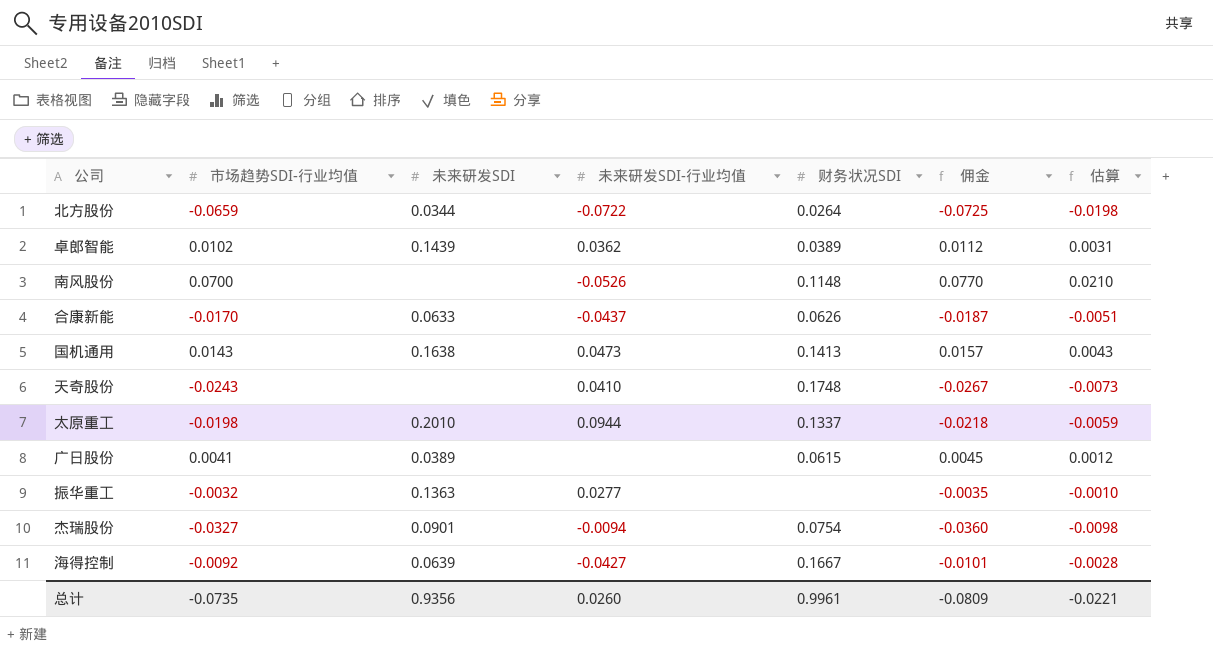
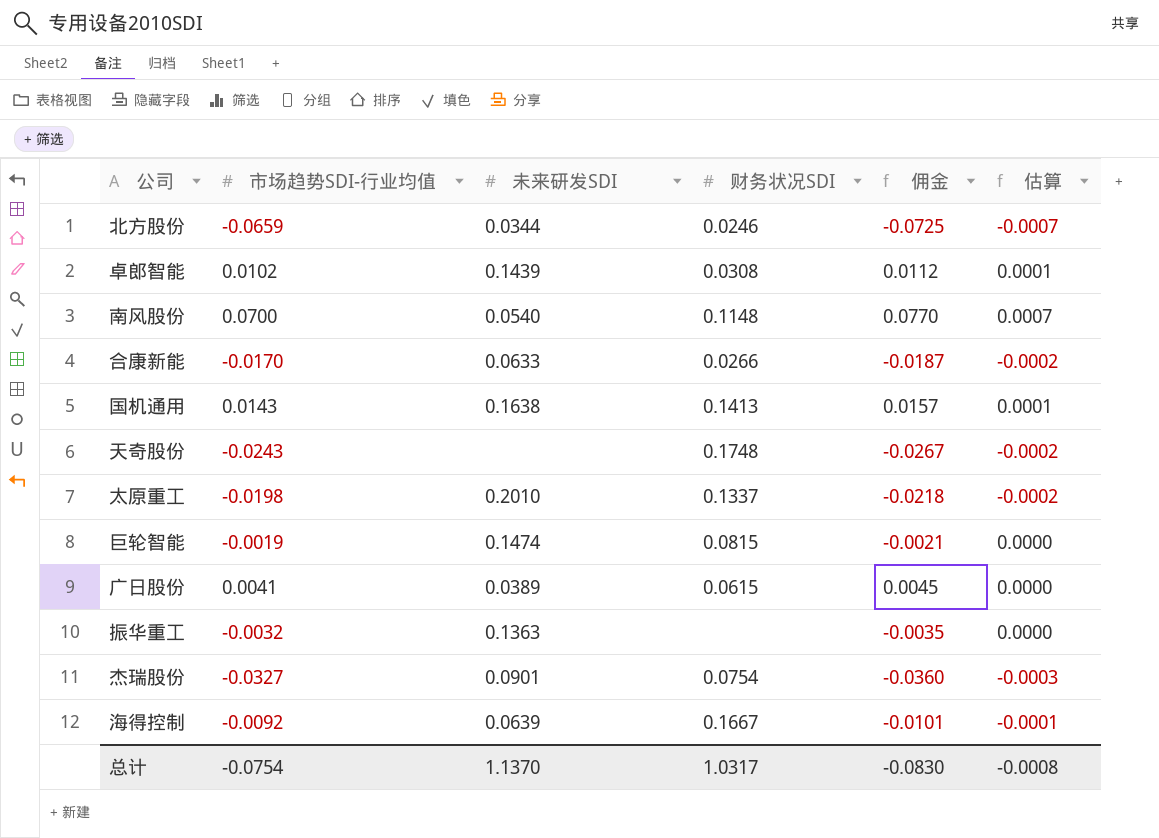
column 未来研发SDI-行业均值 | position: 4 -> none
column 估算 | formula: [市场趋势SDI-行业均值] * 0.3 -> [市场趋势SDI-行业均值] * 0.01
北方股份 | 财务状况SDI: 0.0264 -> 0.0246
卓郎智能 | 财务状况SDI: 0.0389 -> 0.0308
南风股份 | 未来研发SDI: none -> 0.0540
合康新能 | 财务状况SDI: 0.0626 -> 0.0266
row 巨轮智能: none -> -0.0019 | 0.1474 | 0.0815 | -0.0021 | 0.0000
总计 | 市场趋势SDI-行业均值: -0.0735 -> -0.0754
总计 | 未来研发SDI: 0.9356 -> 1.1370
总计 | 财务状况SDI: 0.9961 -> 1.0317
总计 | 佣金: -0.0809 -> -0.0830
总计 | 估算: -0.0221 -> -0.0008

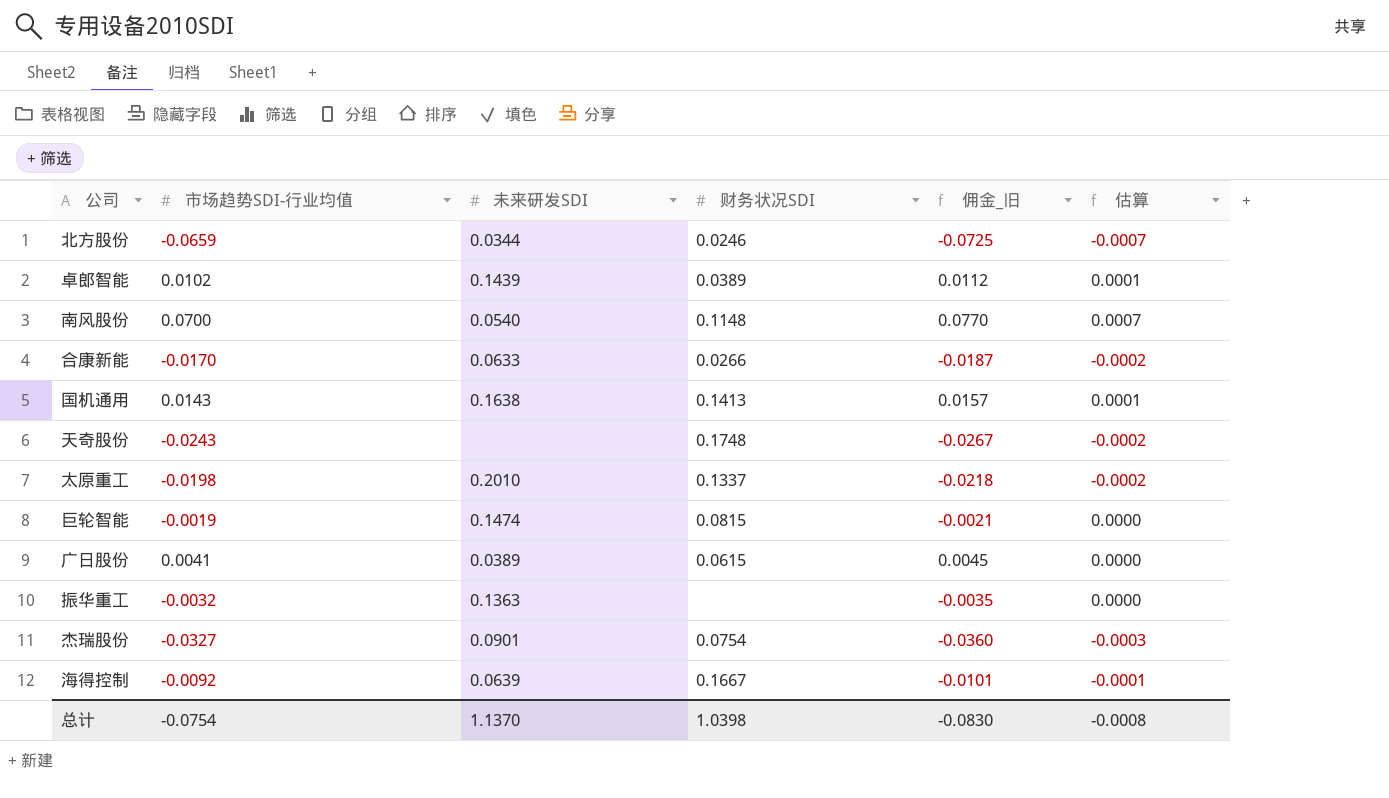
column name: 佣金 -> 佣金_旧
卓郎智能 | 财务状况SDI: 0.0308 -> 0.0389
总计 | 财务状况SDI: 1.0317 -> 1.0398

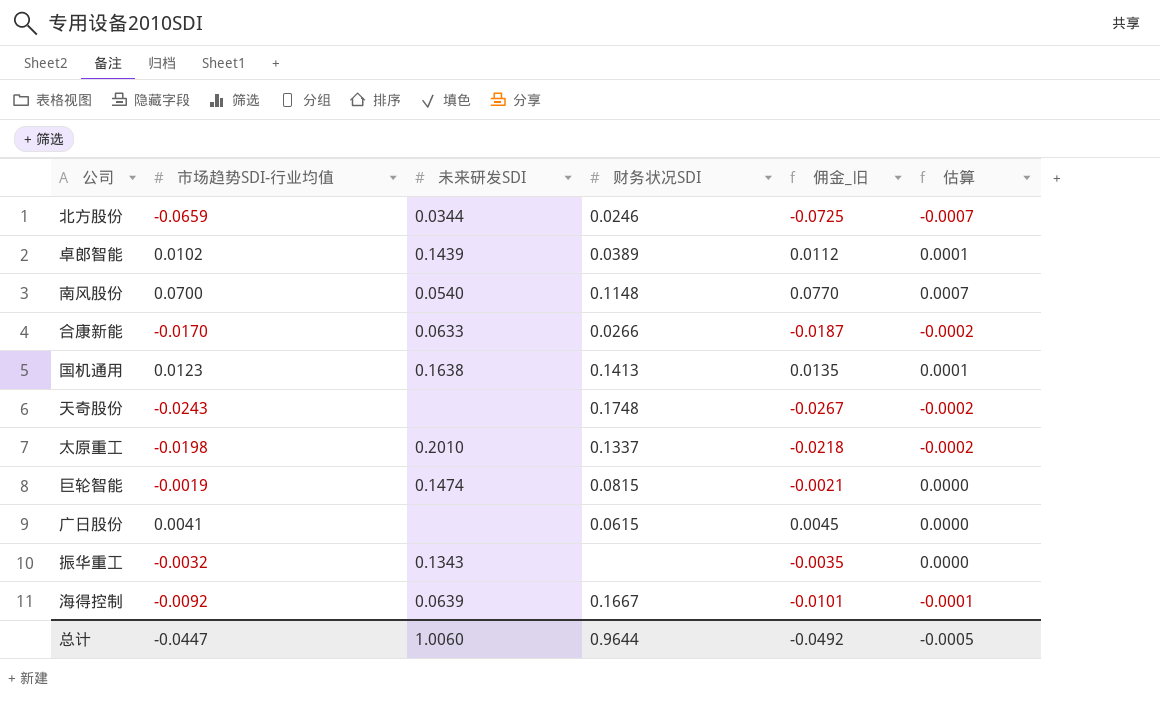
row 杰瑞股份: -0.0327 | 0.0901 | 0.0754 | -0.0360 | -0.0003 -> none
国机通用 | 市场趋势SDI-行业均值: 0.0143 -> 0.0123
国机通用 | 佣金_旧: 0.0157 -> 0.0135
广日股份 | 未来研发SDI: 0.0389 -> none
振华重工 | 未来研发SDI: 0.1363 -> 0.1343
总计 | 市场趋势SDI-行业均值: -0.0754 -> -0.0447
总计 | 未来研发SDI: 1.1370 -> 1.0060
总计 | 财务状况SDI: 1.0398 -> 0.9644
总计 | 佣金_旧: -0.0830 -> -0.0492
总计 | 估算: -0.0008 -> -0.0005

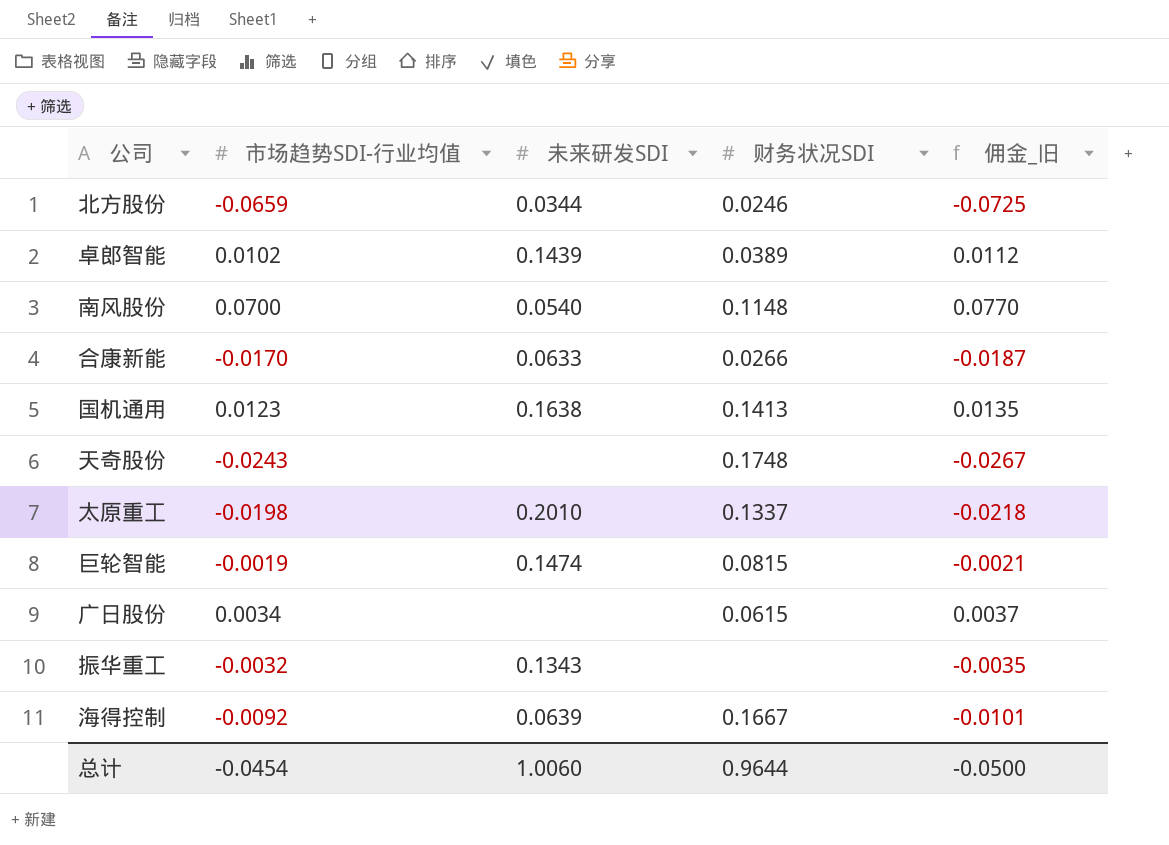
column 估算 | formula: [市场趋势SDI-行业均值] * 0.01 -> none
广日股份 | 市场趋势SDI-行业均值: 0.0041 -> 0.0034
广日股份 | 佣金_旧: 0.0045 -> 0.0037
总计 | 市场趋势SDI-行业均值: -0.0447 -> -0.0454
总计 | 佣金_旧: -0.0492 -> -0.0500

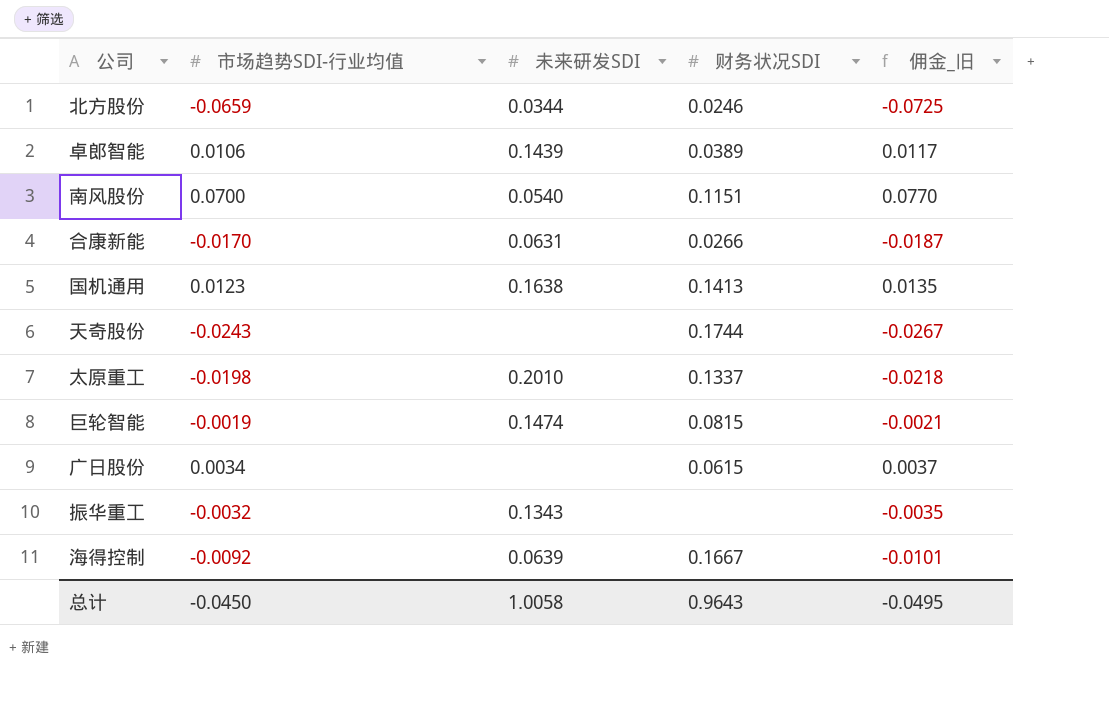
卓郎智能 | 市场趋势SDI-行业均值: 0.0102 -> 0.0106
卓郎智能 | 佣金_旧: 0.0112 -> 0.0117
南风股份 | 财务状况SDI: 0.1148 -> 0.1151
合康新能 | 未来研发SDI: 0.0633 -> 0.0631
天奇股份 | 财务状况SDI: 0.1748 -> 0.1744
总计 | 市场趋势SDI-行业均值: -0.0454 -> -0.0450
总计 | 未来研发SDI: 1.0060 -> 1.0058
总计 | 财务状况SDI: 0.9644 -> 0.9643
总计 | 佣金_旧: -0.0500 -> -0.0495

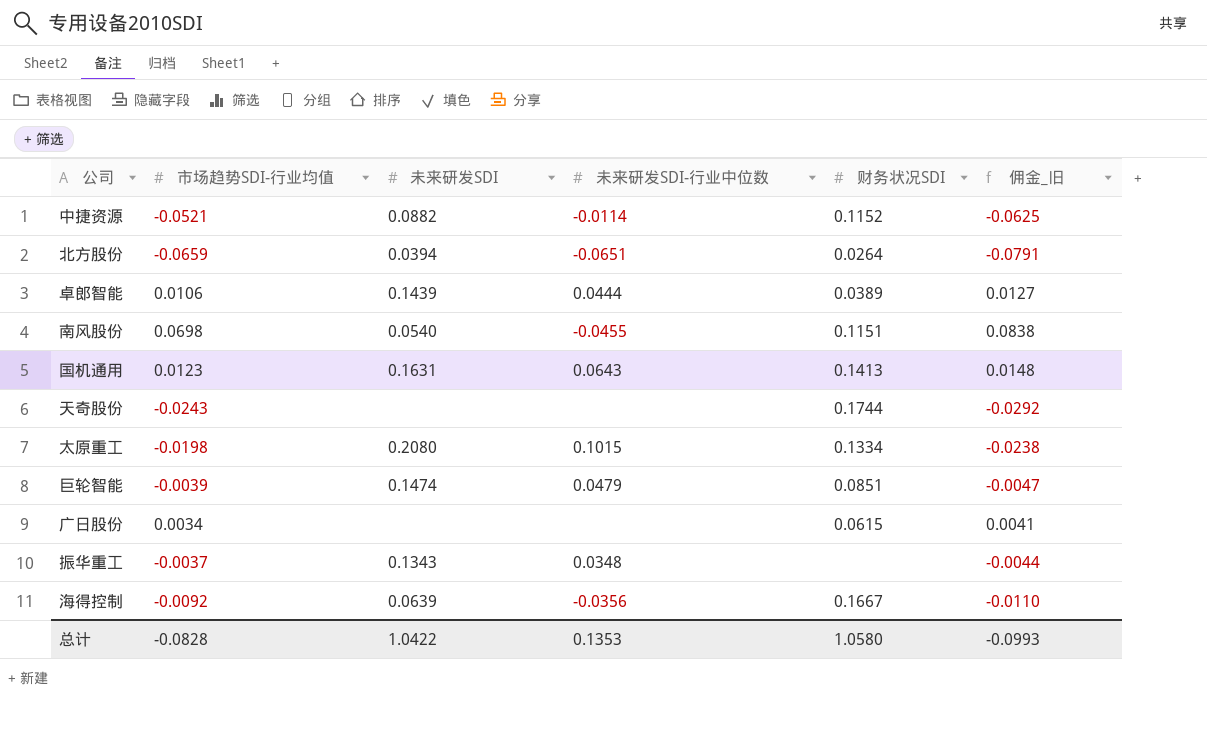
column 未来研发SDI-行业中位数 | position: none -> 4
column 佣金_旧 | formula: [市场趋势SDI-行业均值] * 1.1 -> [市场趋势SDI-行业均值] * 1.2
row 合康新能: -0.0170 | 0.0631 | 0.0266 | -0.0187 -> none
row 中捷资源: none -> -0.0521 | 0.0882 | -0.0114 | 0.1152 | -0.0625
北方股份 | 未来研发SDI: 0.0344 -> 0.0394
北方股份 | 财务状况SDI: 0.0246 -> 0.0264
南风股份 | 市场趋势SDI-行业均值: 0.0700 -> 0.0698
国机通用 | 未来研发SDI: 0.1638 -> 0.1631
太原重工 | 未来研发SDI: 0.2010 -> 0.2080
太原重工 | 财务状况SDI: 0.1337 -> 0.1334
巨轮智能 | 市场趋势SDI-行业均值: -0.0019 -> -0.0039
巨轮智能 | 财务状况SDI: 0.0815 -> 0.0851
振华重工 | 市场趋势SDI-行业均值: -0.0032 -> -0.0037
总计 | 市场趋势SDI-行业均值: -0.0450 -> -0.0828
总计 | 未来研发SDI: 1.0058 -> 1.0422
总计 | 财务状况SDI: 0.9643 -> 1.0580
总计 | 佣金_旧: -0.0495 -> -0.0993

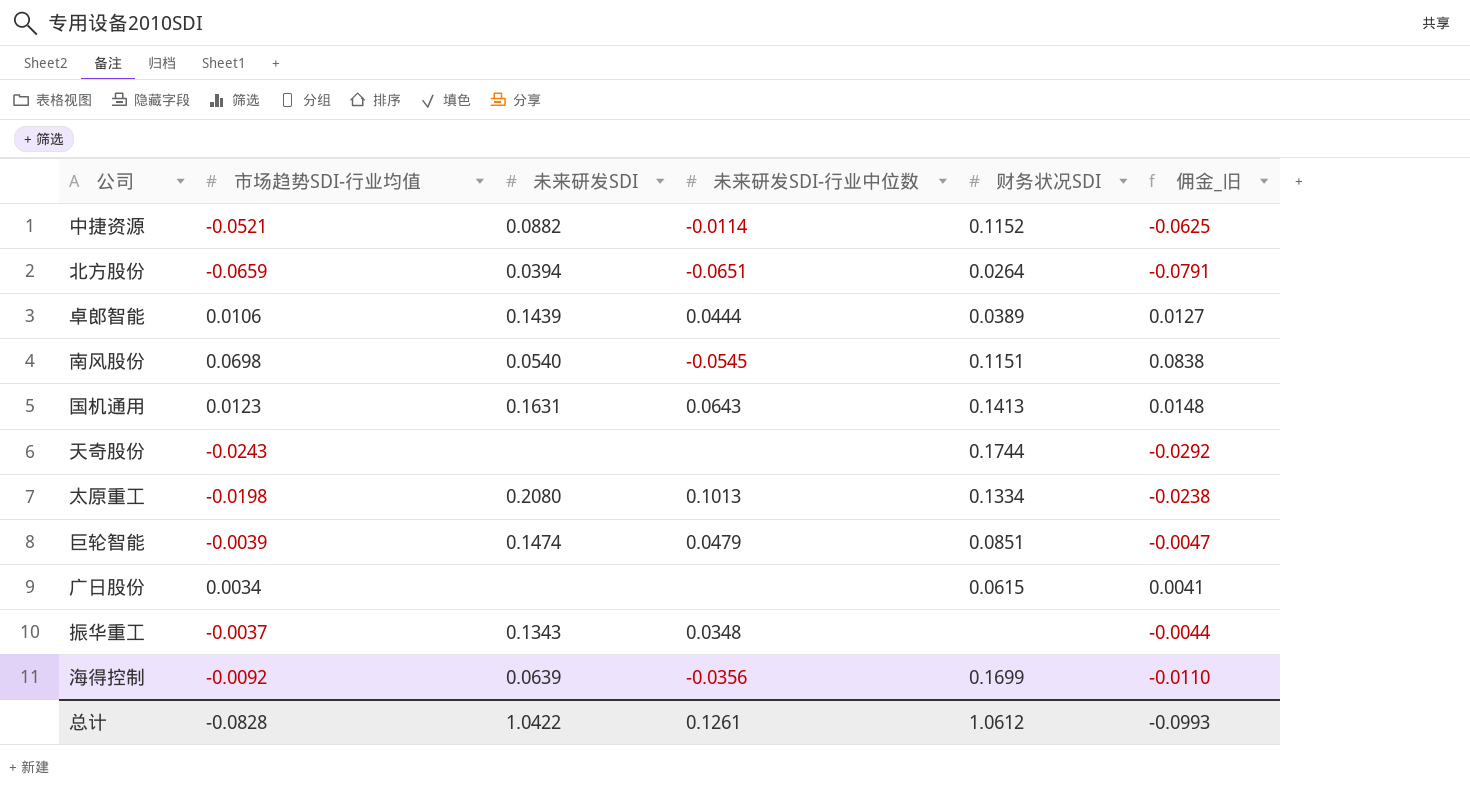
南风股份 | 未来研发SDI-行业中位数: -0.0455 -> -0.0545
太原重工 | 未来研发SDI-行业中位数: 0.1015 -> 0.1013
海得控制 | 财务状况SDI: 0.1667 -> 0.1699
总计 | 未来研发SDI-行业中位数: 0.1353 -> 0.1261
总计 | 财务状况SDI: 1.0580 -> 1.0612

